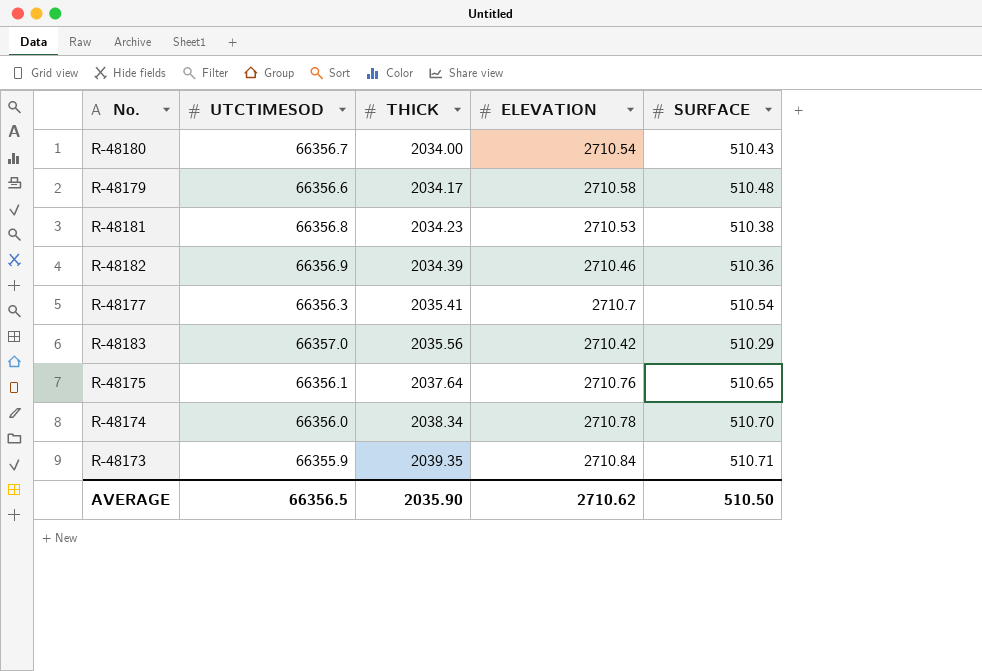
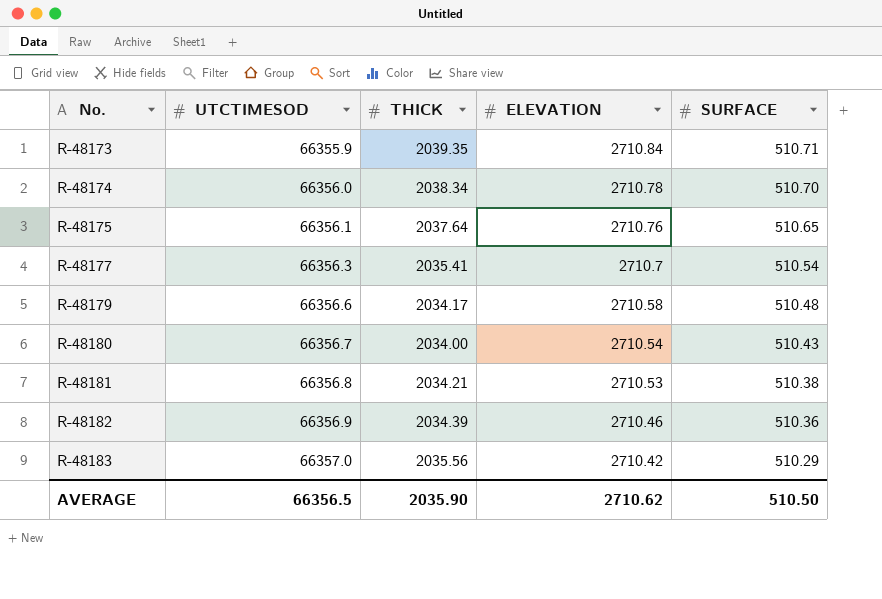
row order: THICK ascending -> No. ascending
R-48181 | THICK: 2034.23 -> 2034.21

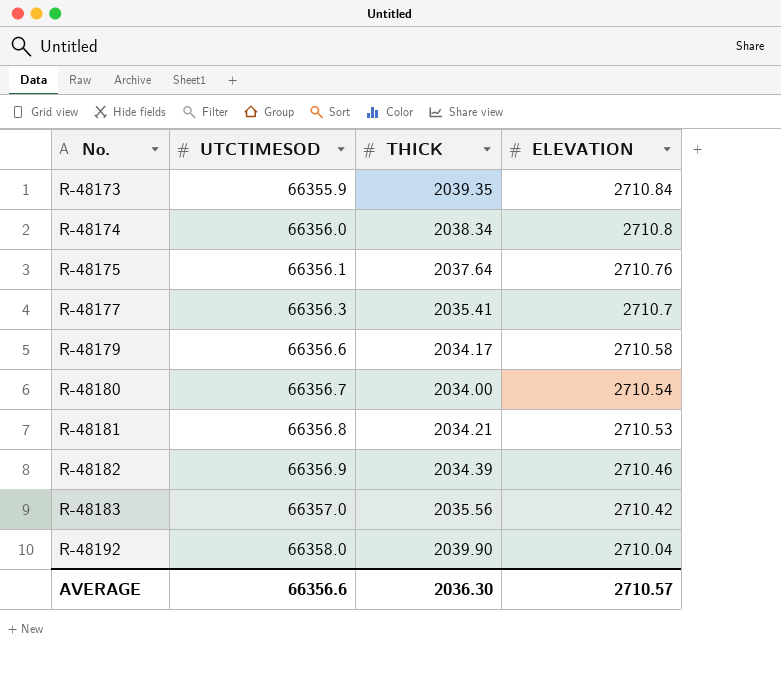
column SURFACE | position: 5 -> none
R-48174 | ELEVATION: 2710.78 -> 2710.8
row R-48192: none -> 66358.0 | 2039.90 | 2710.04
AVERAGE | UTCTIMESOD: 66356.5 -> 66356.6
AVERAGE | THICK: 2035.90 -> 2036.30
AVERAGE | ELEVATION: 2710.62 -> 2710.57

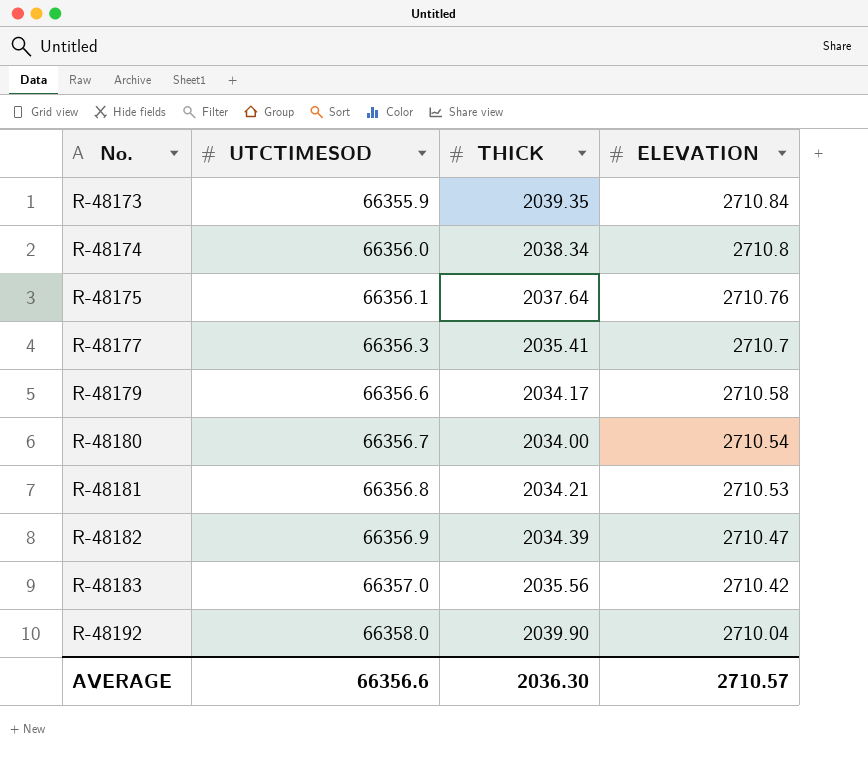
R-48182 | ELEVATION: 2710.46 -> 2710.47

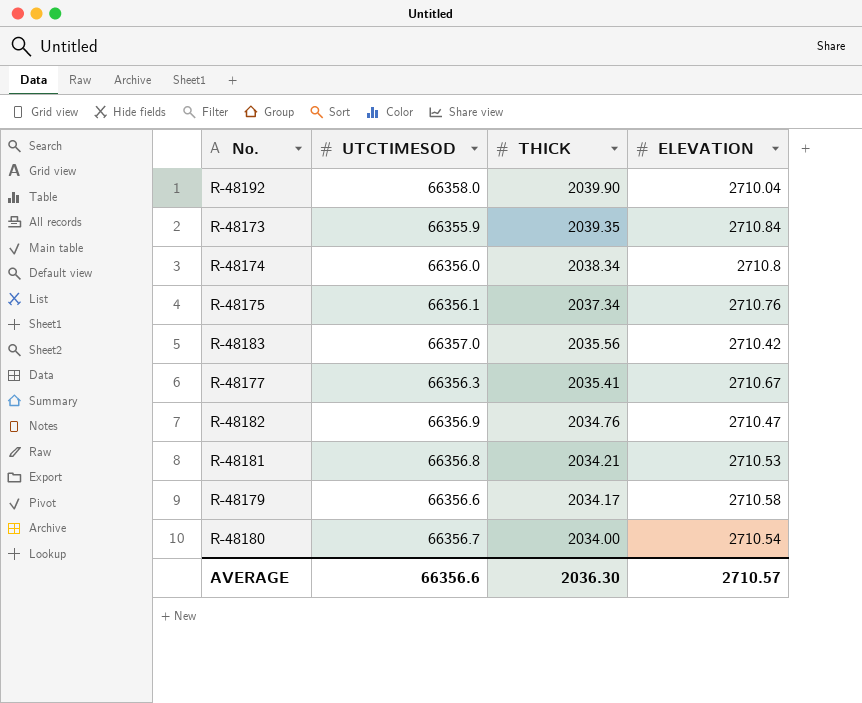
row order: No. ascending -> THICK descending
R-48175 | THICK: 2037.64 -> 2037.34
R-48177 | ELEVATION: 2710.7 -> 2710.67
R-48182 | THICK: 2034.39 -> 2034.76

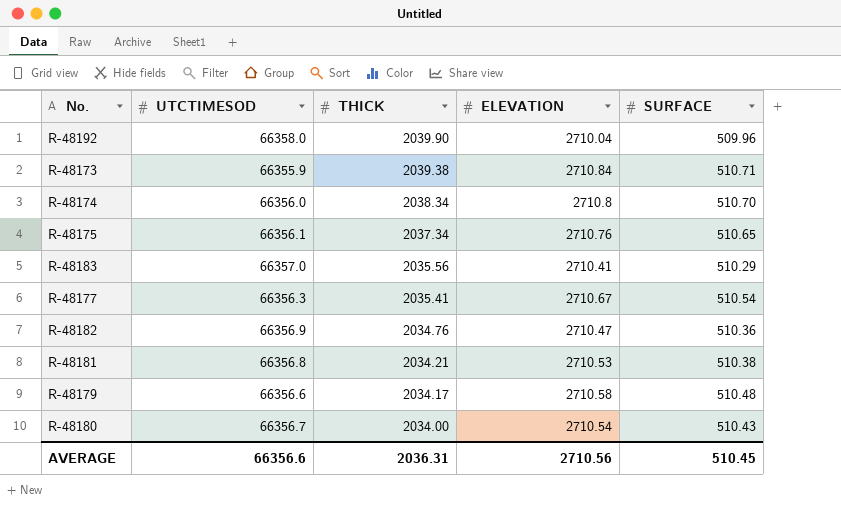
column SURFACE | position: none -> 5
R-48173 | THICK: 2039.35 -> 2039.38
R-48183 | ELEVATION: 2710.42 -> 2710.41
AVERAGE | THICK: 2036.30 -> 2036.31
AVERAGE | ELEVATION: 2710.57 -> 2710.56

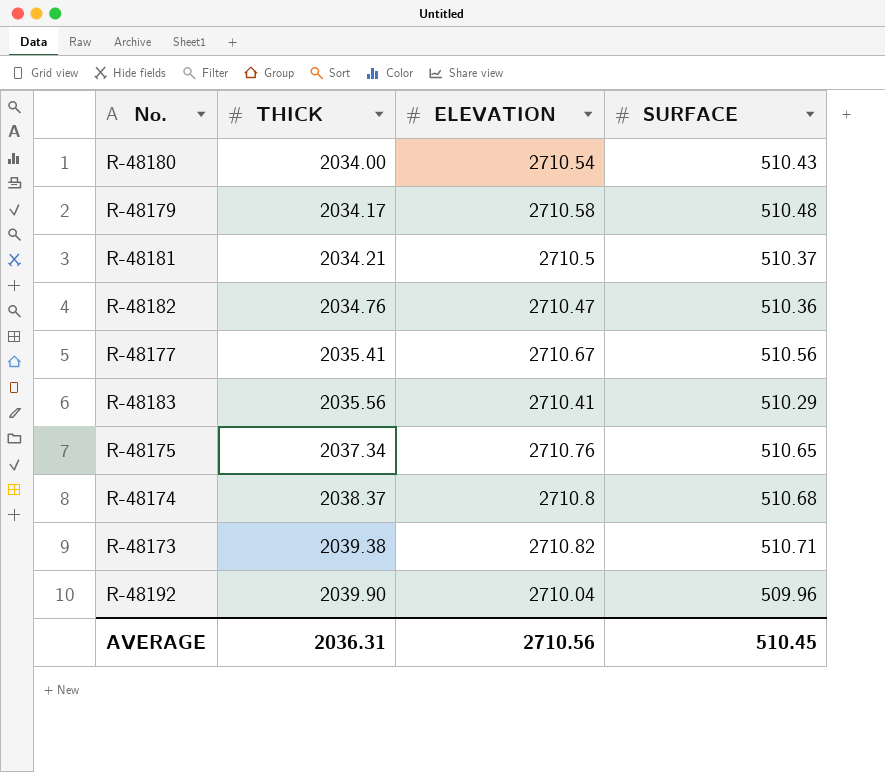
row order: THICK descending -> THICK ascending
column UTCTIMESOD | position: 2 -> none
R-48181 | ELEVATION: 2710.53 -> 2710.5
R-48181 | SURFACE: 510.38 -> 510.37
R-48177 | SURFACE: 510.54 -> 510.56
R-48174 | THICK: 2038.34 -> 2038.37
R-48174 | SURFACE: 510.70 -> 510.68
R-48173 | ELEVATION: 2710.84 -> 2710.82

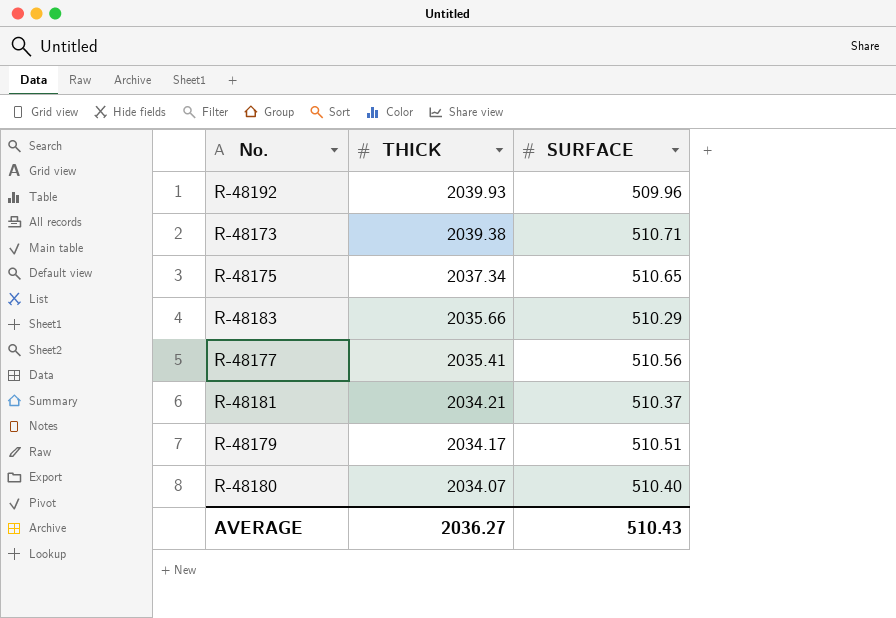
row order: THICK ascending -> THICK descending
column ELEVATION | position: 3 -> none
row R-48182: 2034.76 | 2710.47 | 510.36 -> none
row R-48174: 2038.37 | 2710.8 | 510.68 -> none
R-48192 | THICK: 2039.90 -> 2039.93
R-48183 | THICK: 2035.56 -> 2035.66
R-48179 | SURFACE: 510.48 -> 510.51
R-48180 | THICK: 2034.00 -> 2034.07
R-48180 | SURFACE: 510.43 -> 510.40
AVERAGE | THICK: 2036.31 -> 2036.27
AVERAGE | SURFACE: 510.45 -> 510.43

